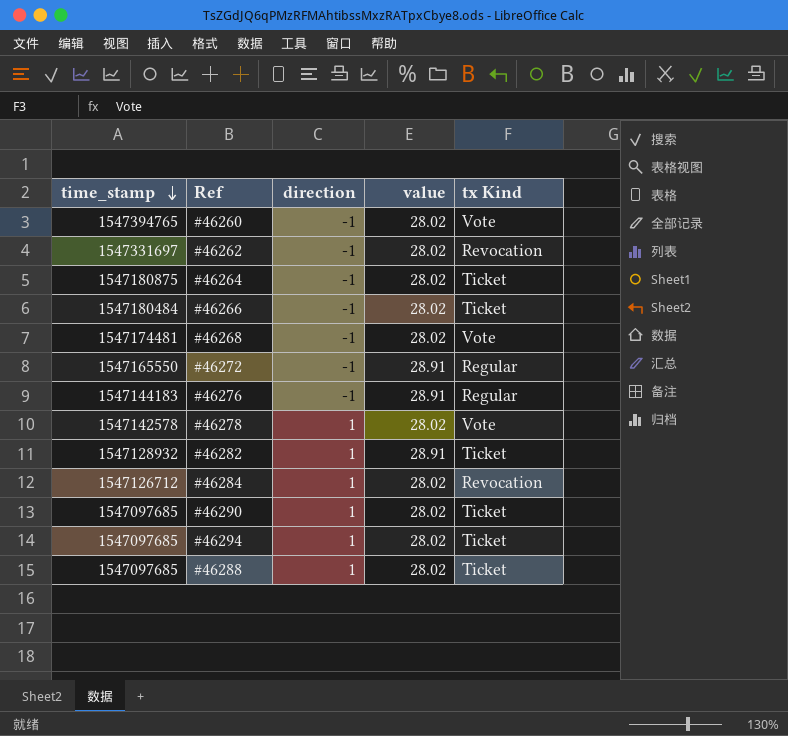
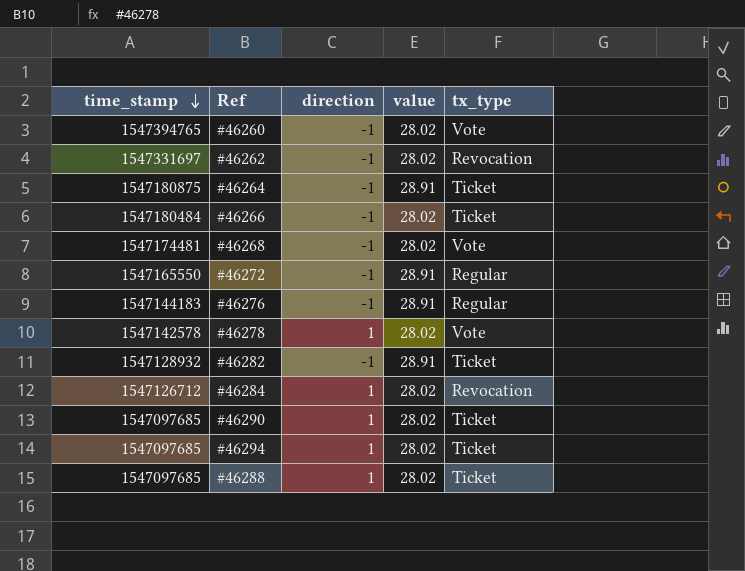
column name: tx Kind -> tx_type
#46264 | value: 28.02 -> 28.91
#46282 | direction: 1 -> -1

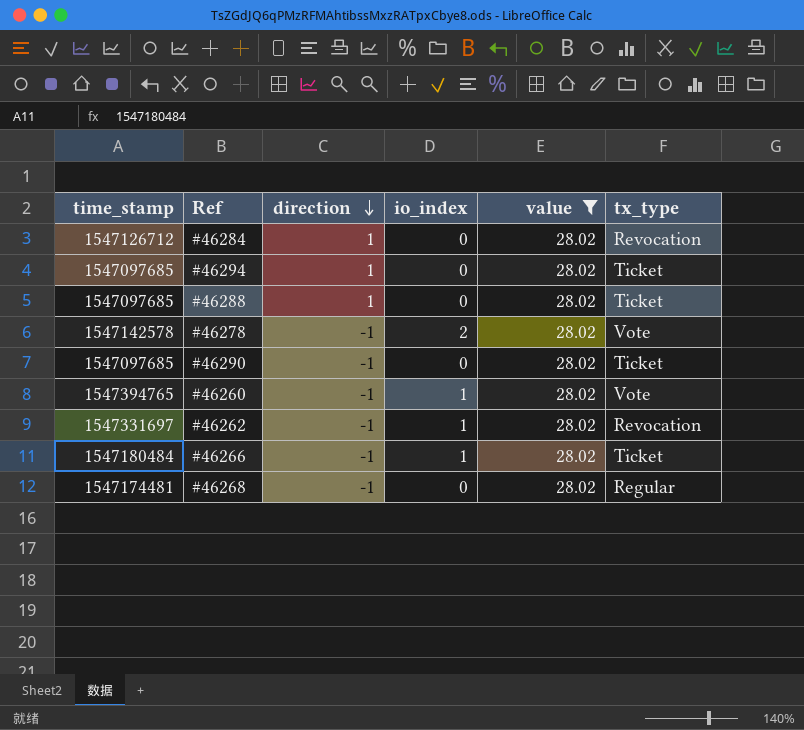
filter: none -> value = 28.02
row order: time_stamp descending -> direction descending
column io_index | position: none -> 4
#46278 | direction: 1 -> -1
#46290 | direction: 1 -> -1
#46268 | tx_type: Vote -> Regular

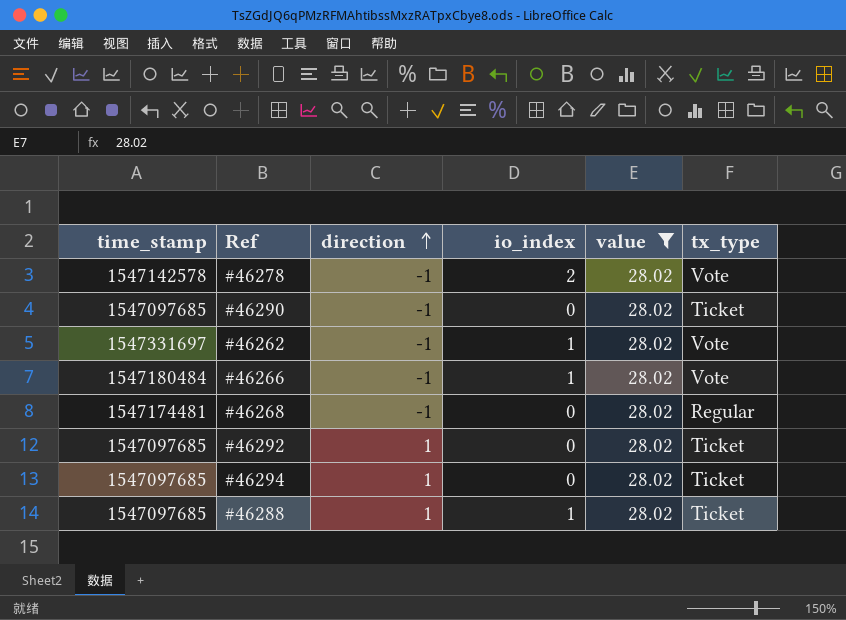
row order: direction descending -> direction ascending
row #46284: 1547126712 | 1 | 0 | 28.02 | Revocation -> none
row #46260: 1547394765 | -1 | 1 | 28.02 | Vote -> none
#46262 | tx_type: Revocation -> Vote
#46266 | tx_type: Ticket -> Vote
row #46292: none -> 1547097685 | 1 | 0 | 28.02 | Ticket
#46288 | io_index: 0 -> 1

